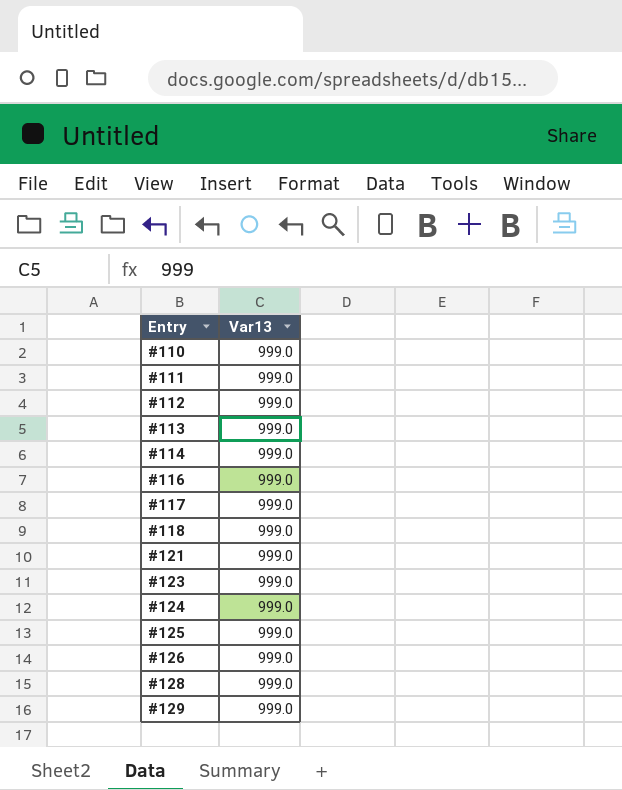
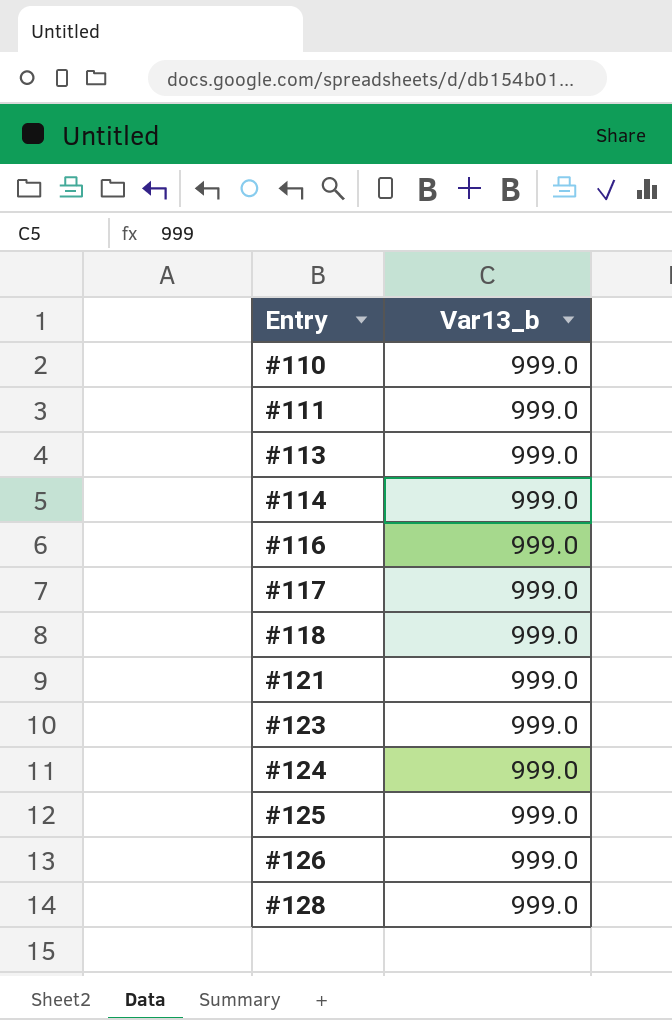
column name: Var13 -> Var13_b
row #112: 999.0 -> none
row #129: 999.0 -> none

